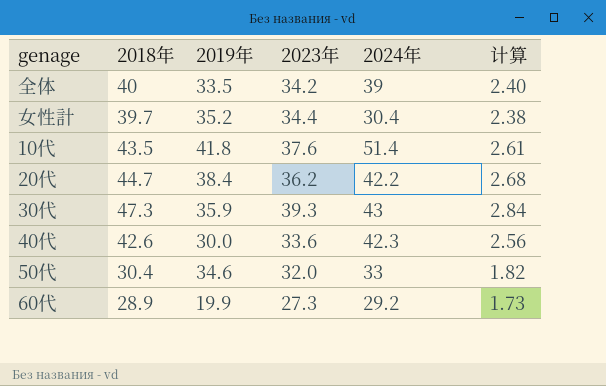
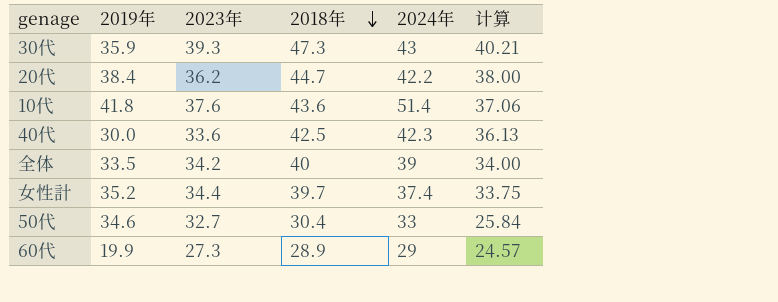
row order: none -> 2018年 descending
column 2018年 | position: 2 -> 4
column 计算 | formula: [2018年] * 0.06 -> [2018年] * 0.85
10代 | 2018年: 43.5 -> 43.6
40代 | 2018年: 42.6 -> 42.5
女性計 | 2024年: 30.4 -> 37.4
50代 | 2023年: 32.0 -> 32.7
60代 | 2024年: 29.2 -> 29

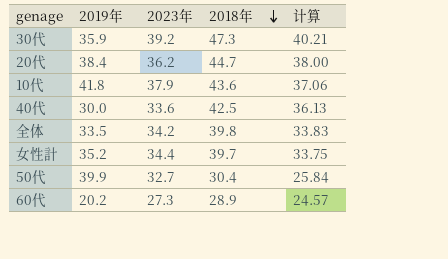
column 2024年 | position: 5 -> none
30代 | 2023年: 39.3 -> 39.2
10代 | 2023年: 37.6 -> 37.9
全体 | 2018年: 40 -> 39.8
全体 | 计算: 34.00 -> 33.83
50代 | 2019年: 34.6 -> 39.9
60代 | 2019年: 19.9 -> 20.2

